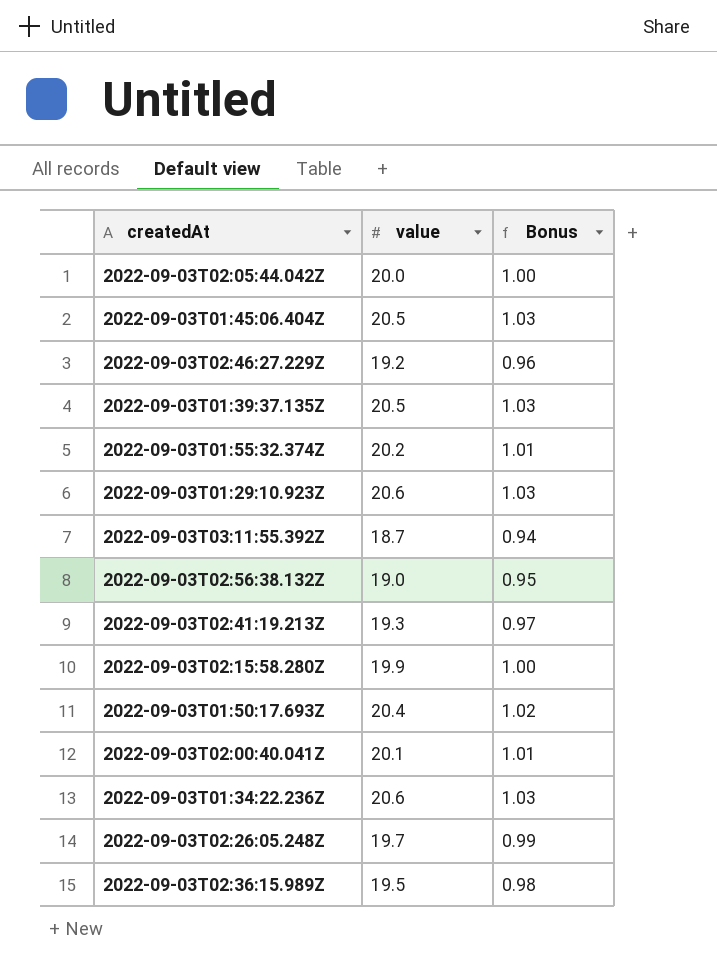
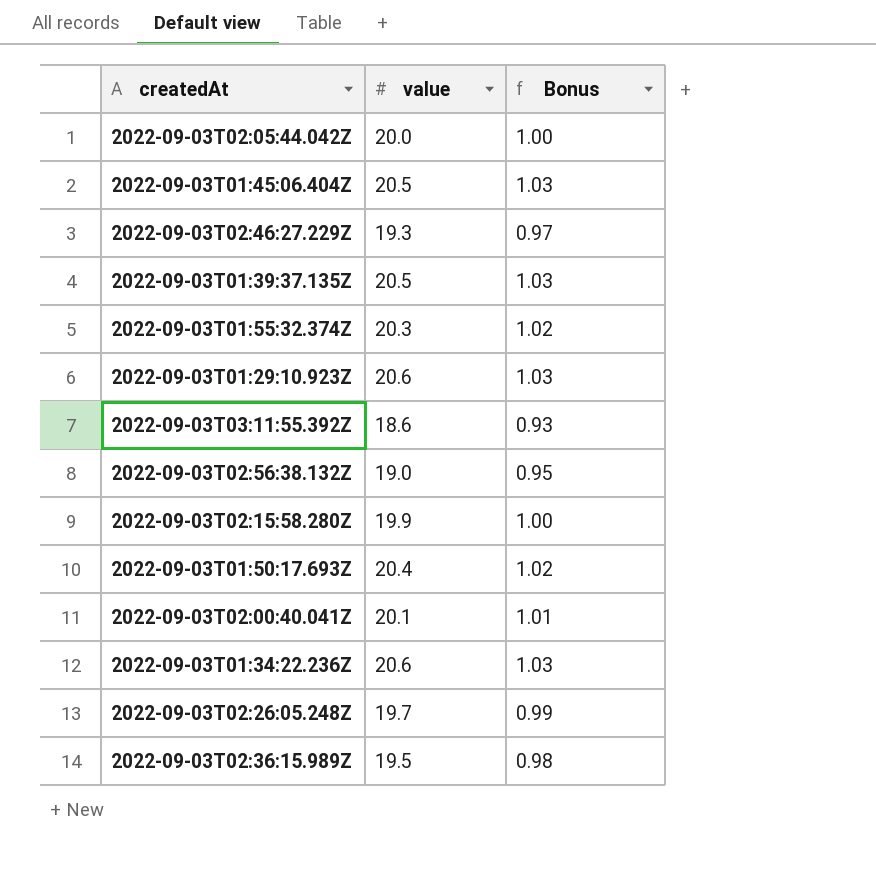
row 2022-09-03T02:41:19.213Z: 19.3 | 0.97 -> none
2022-09-03T02:46:27.229Z | value: 19.2 -> 19.3
2022-09-03T02:46:27.229Z | Bonus: 0.96 -> 0.97
2022-09-03T01:55:32.374Z | value: 20.2 -> 20.3
2022-09-03T01:55:32.374Z | Bonus: 1.01 -> 1.02
2022-09-03T03:11:55.392Z | value: 18.7 -> 18.6
2022-09-03T03:11:55.392Z | Bonus: 0.94 -> 0.93

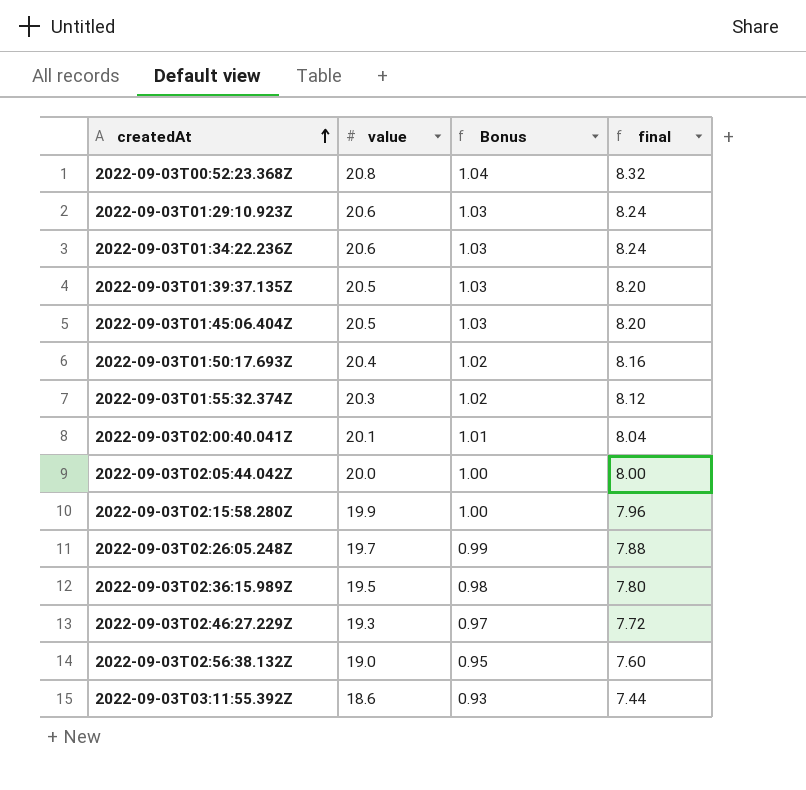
row order: none -> createdAt ascending
column final | formula: none -> [value] * 0.4
row 2022-09-03T00:52:23.368Z: none -> 20.8 | 1.04 | 8.32

